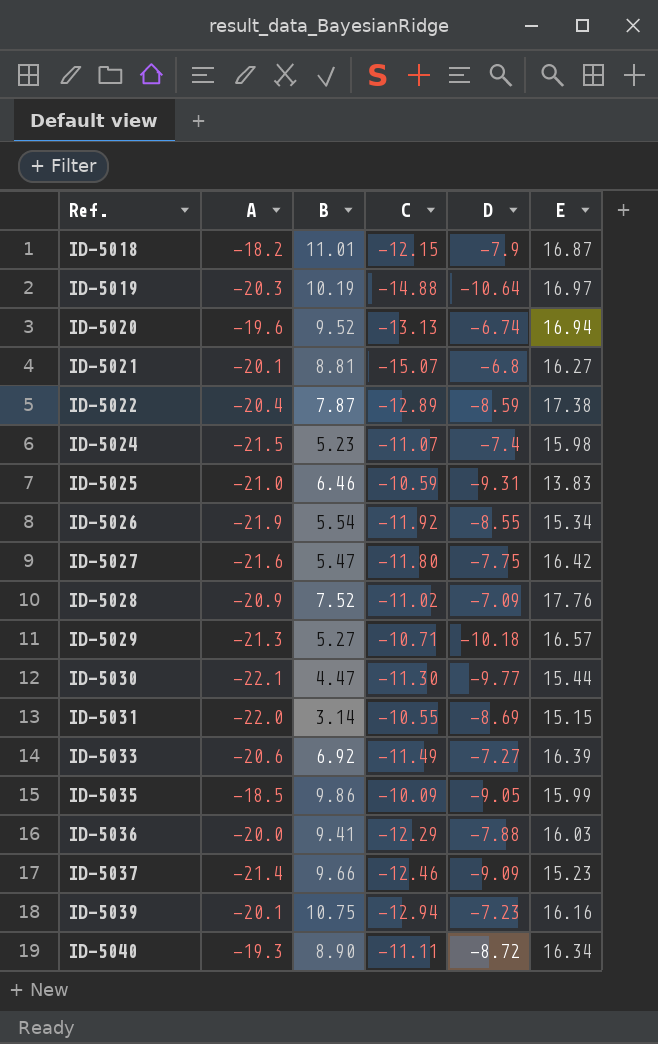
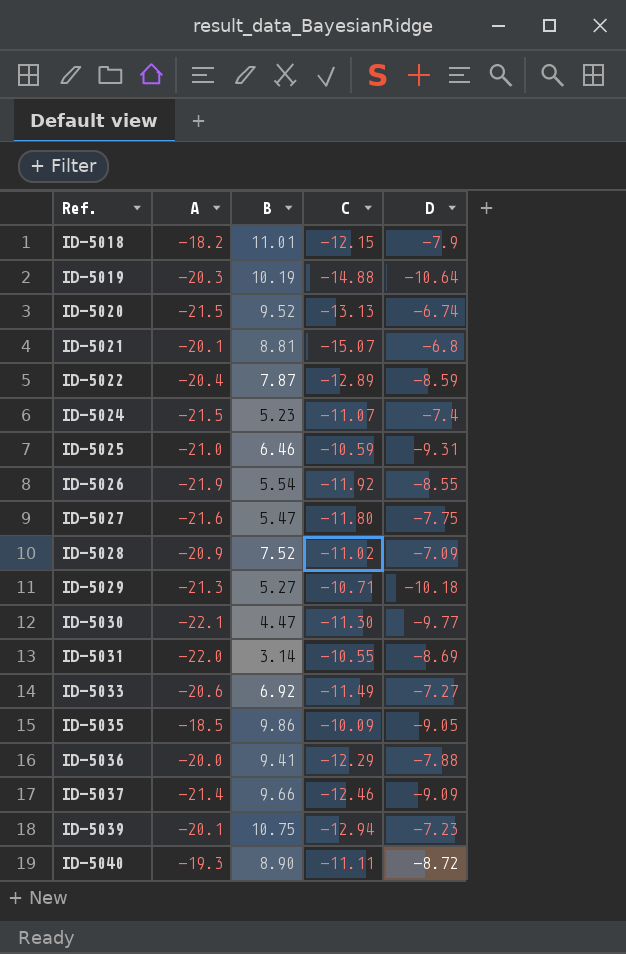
column E | position: 6 -> none
ID-5020 | A: -19.6 -> -21.5

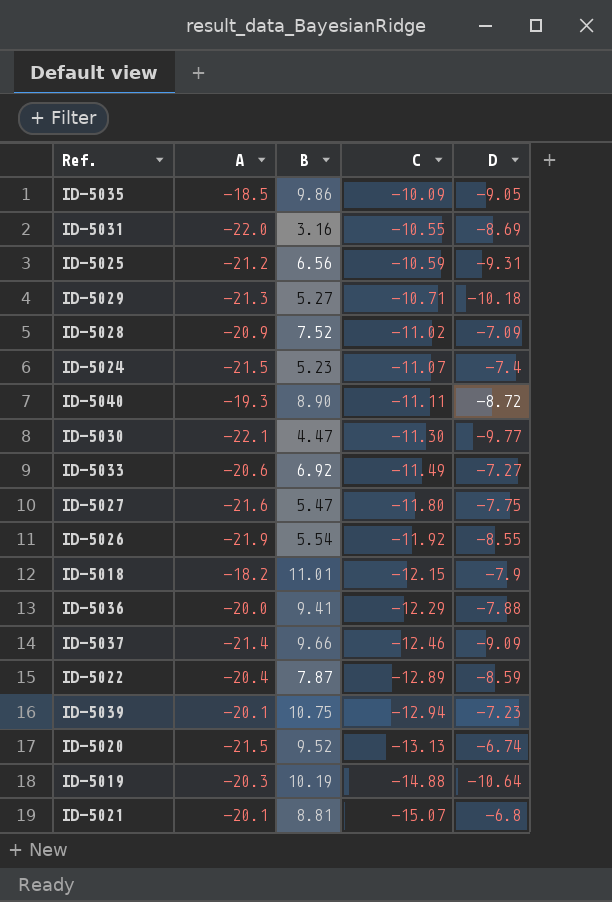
row order: Ref. ascending -> C descending
ID-5031 | B: 3.14 -> 3.16
ID-5025 | A: -21.0 -> -21.2
ID-5025 | B: 6.46 -> 6.56

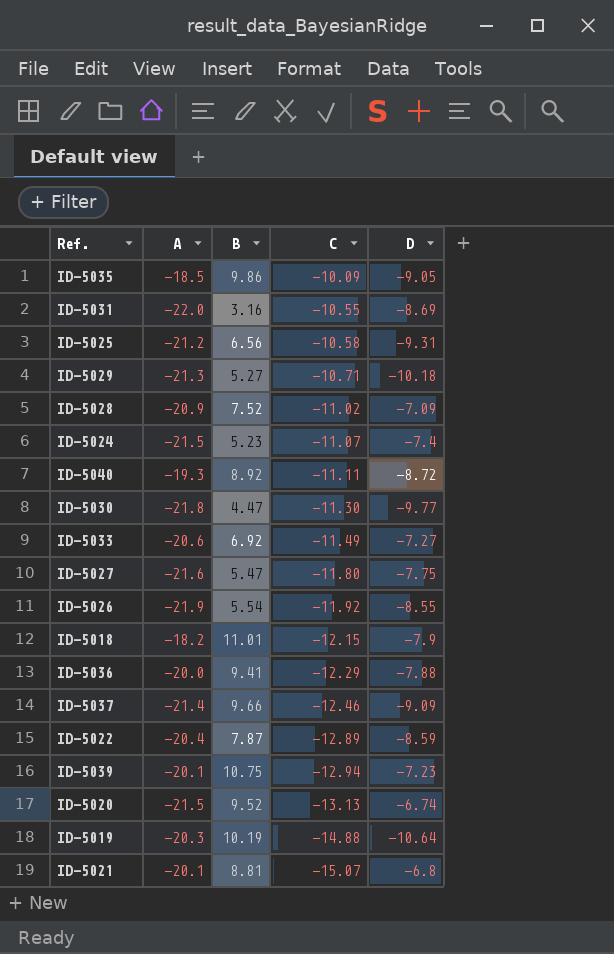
ID-5025 | C: -10.59 -> -10.58
ID-5040 | B: 8.90 -> 8.92
ID-5030 | A: -22.1 -> -21.8

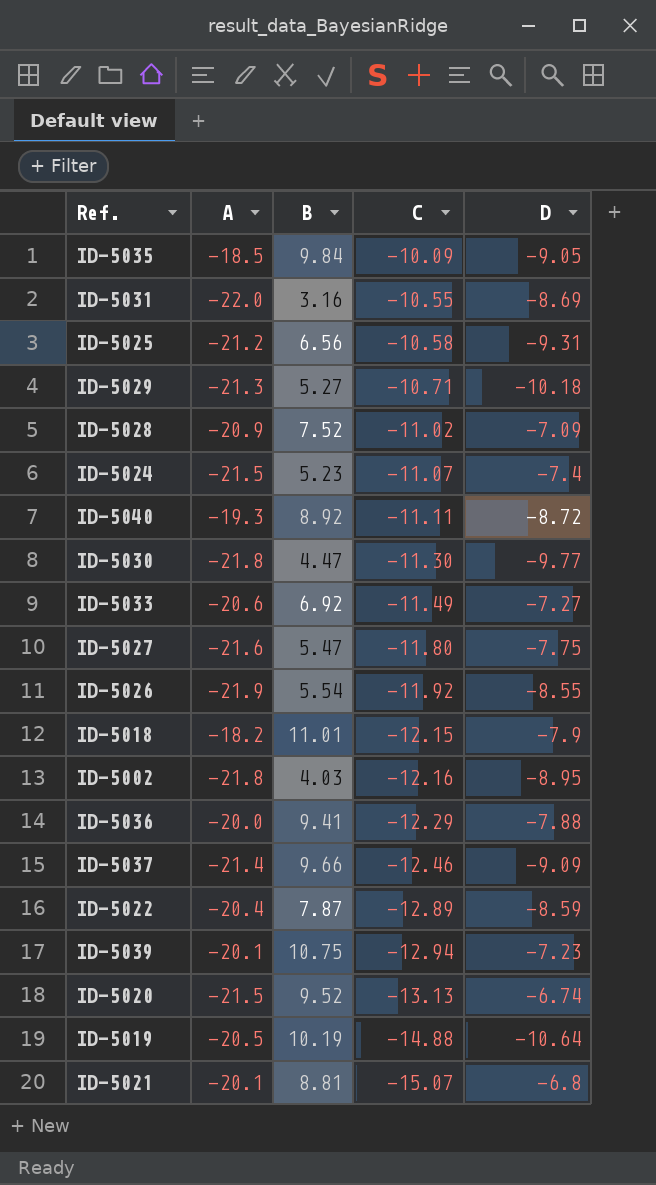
ID-5035 | B: 9.86 -> 9.84
row ID-5002: none -> -21.8 | 4.03 | -12.16 | -8.95
ID-5019 | A: -20.3 -> -20.5

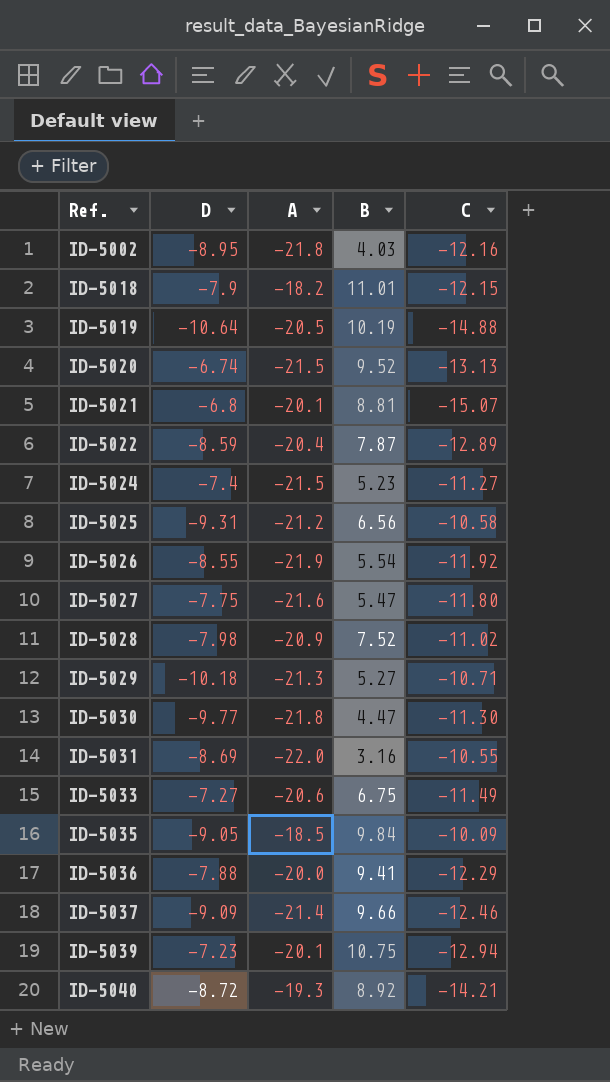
row order: C descending -> Ref. ascending
column D | position: 5 -> 2
ID-5024 | C: -11.07 -> -11.27
ID-5028 | D: -7.09 -> -7.98
ID-5033 | B: 6.92 -> 6.75
ID-5040 | C: -11.11 -> -14.21

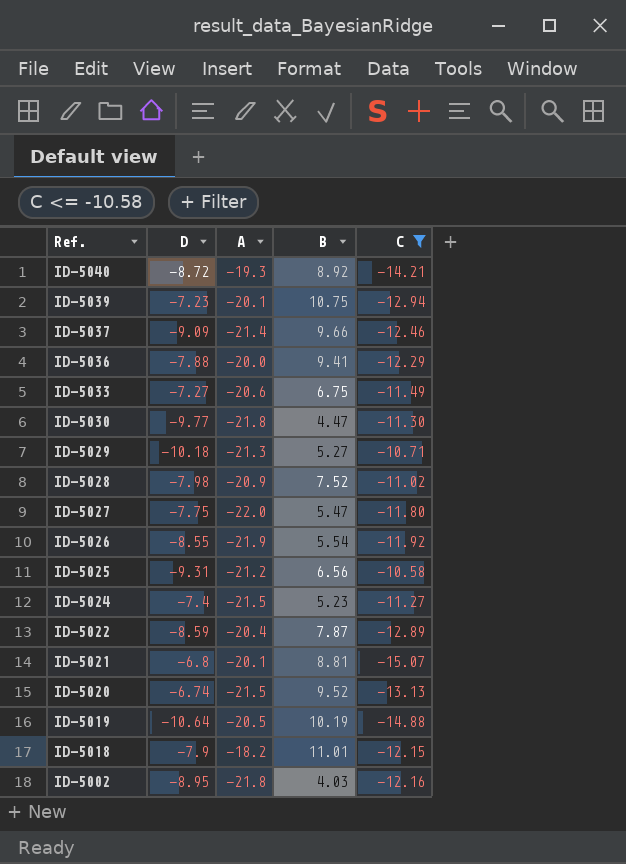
filter: none -> C <= -10.58
row order: Ref. ascending -> Ref. descending
ID-5027 | A: -21.6 -> -22.0

